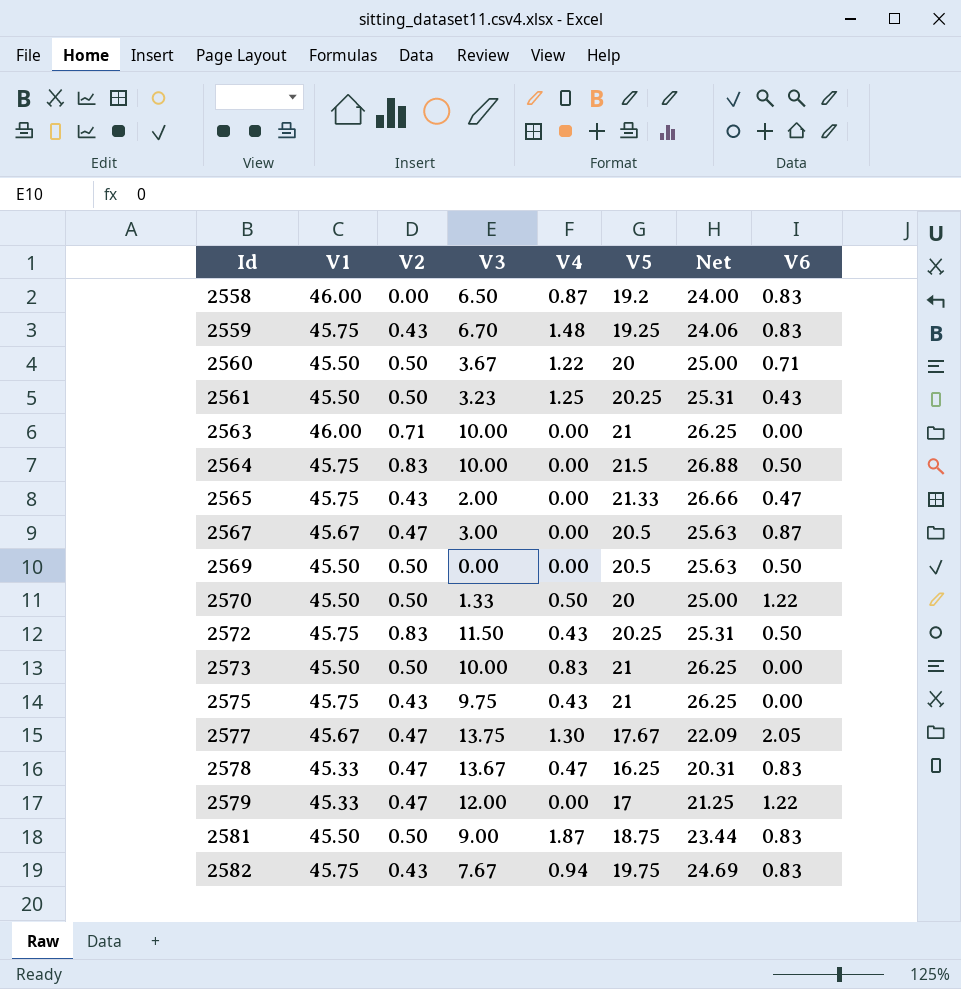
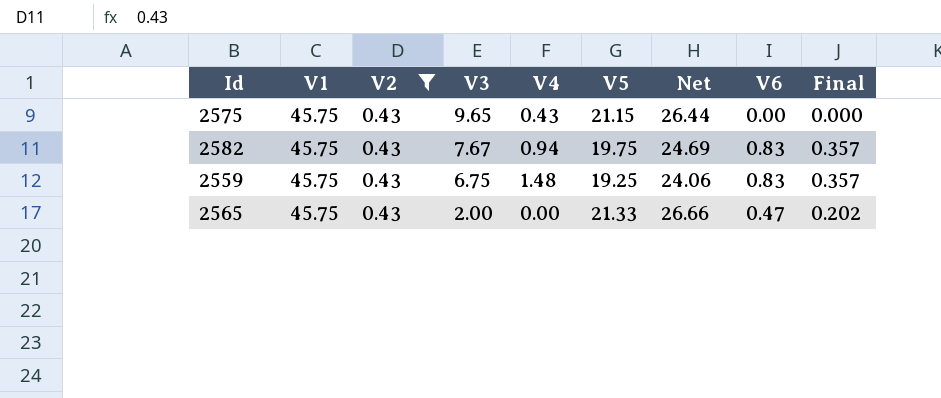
filter: none -> V2 = 0.43
row order: Id ascending -> V3 descending
column Final | formula: none -> [V2] * [V6]
2575 | V3: 9.75 -> 9.65
2575 | V5: 21 -> 21.15
2575 | Net: 26.25 -> 26.44
2559 | V3: 6.70 -> 6.75

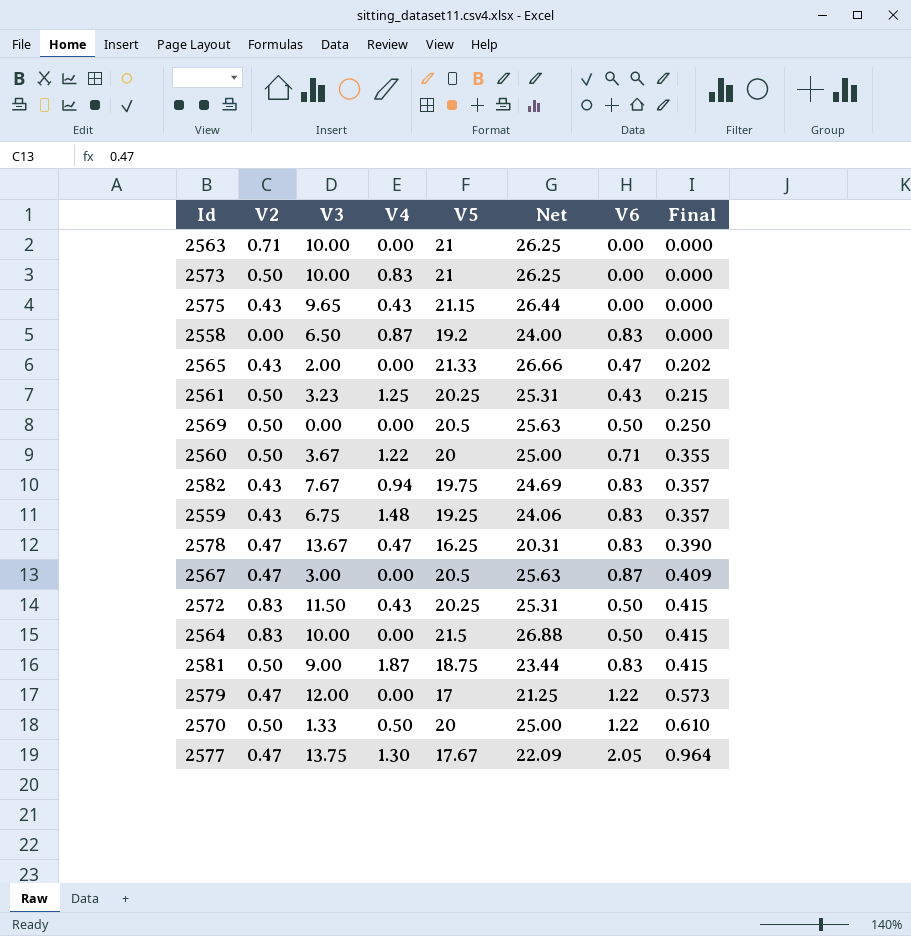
filter: V2 = 0.43 -> none
row order: V3 descending -> Final ascending
column V1 | position: 2 -> none

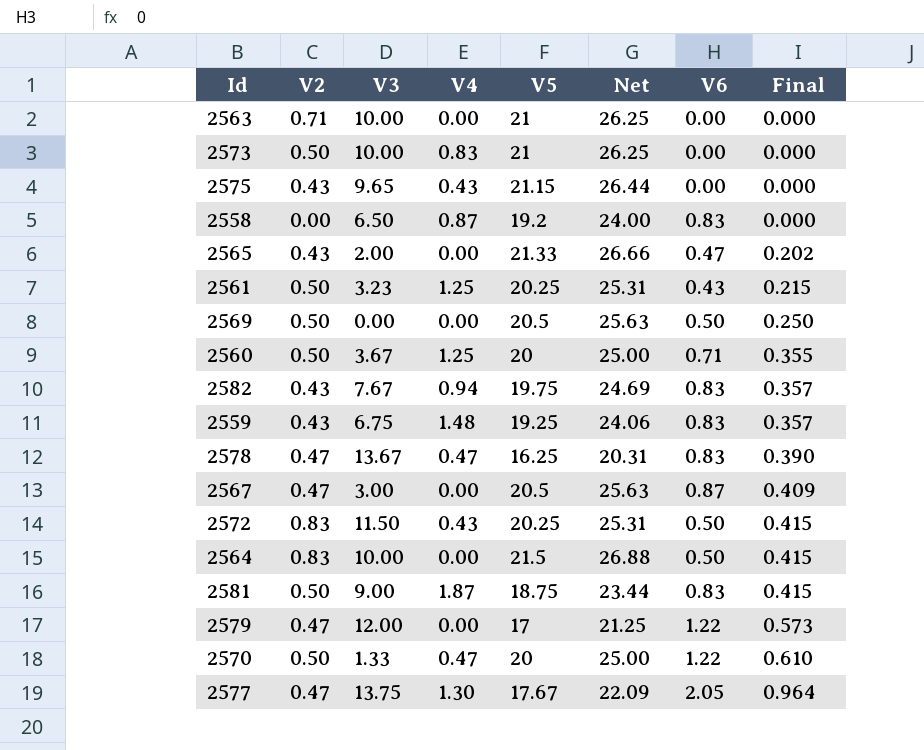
2560 | V4: 1.22 -> 1.25
2570 | V4: 0.50 -> 0.47

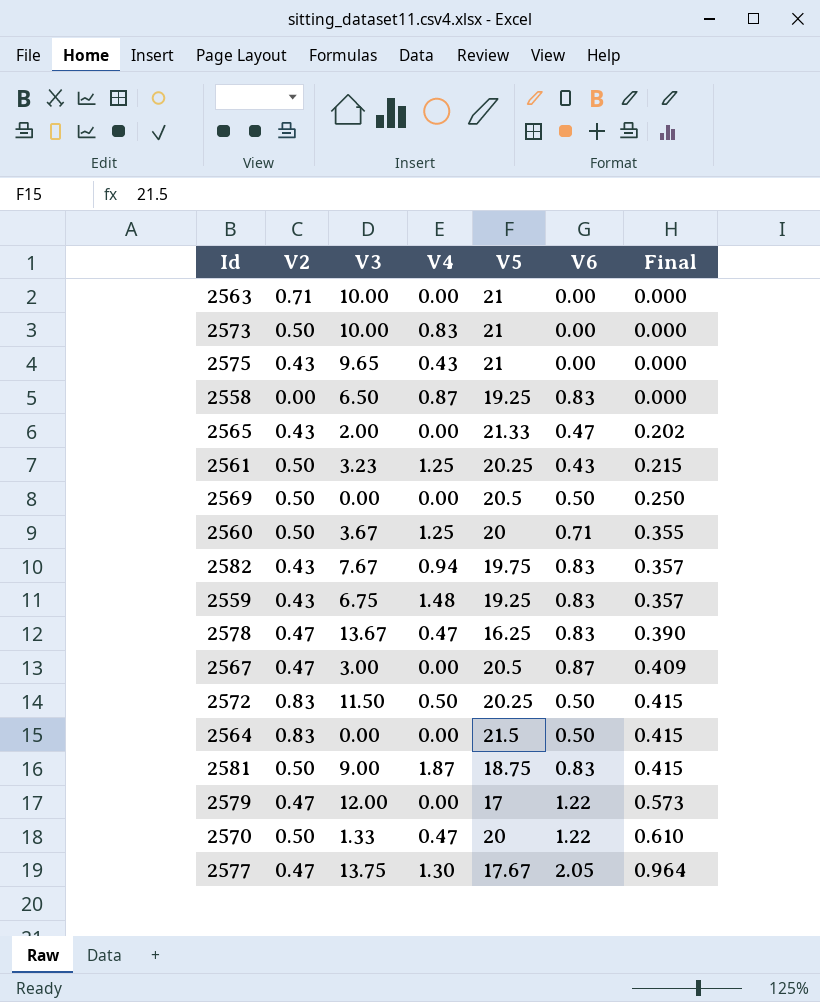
column Net | formula: [V5] * 1.25 -> none
2575 | V5: 21.15 -> 21
2558 | V5: 19.2 -> 19.25
2572 | V4: 0.43 -> 0.50
2564 | V3: 10.00 -> 0.00

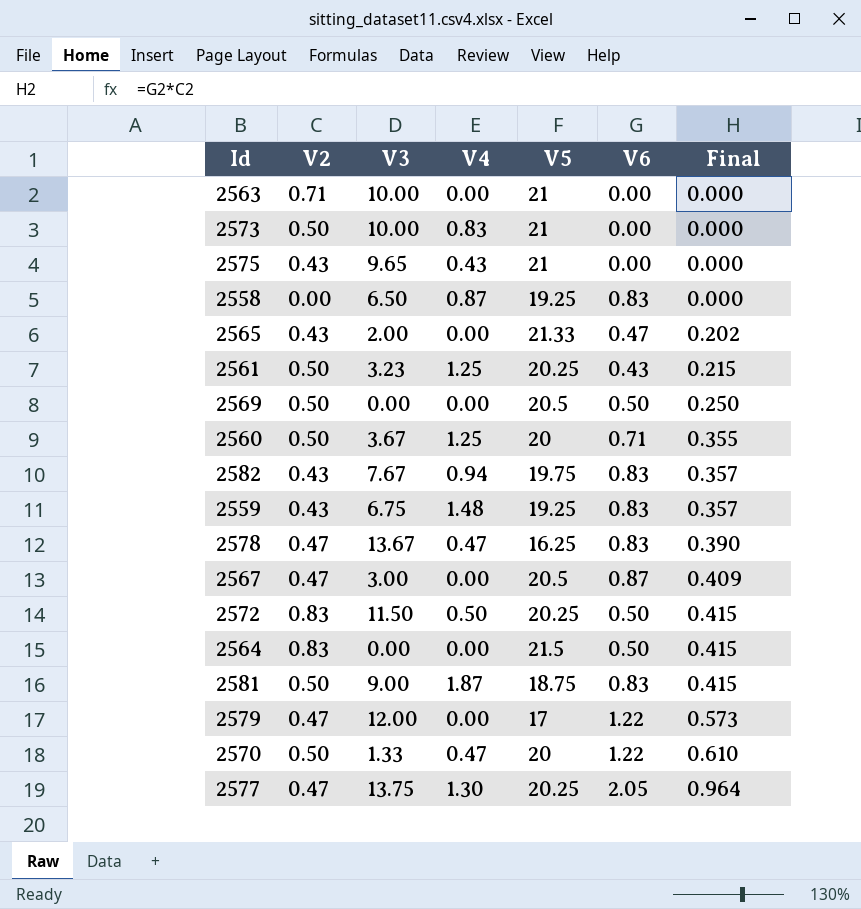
2577 | V5: 17.67 -> 20.25

